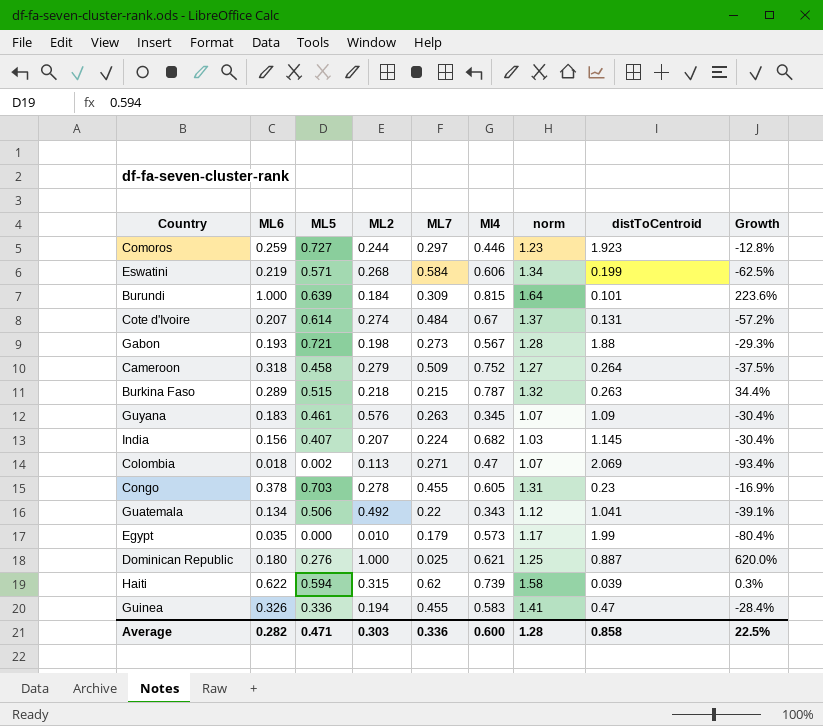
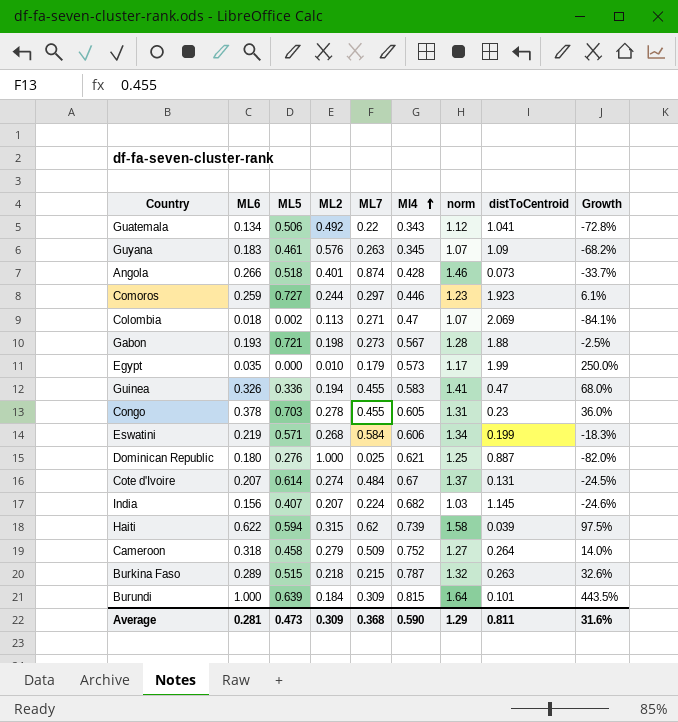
row order: none -> Ml4 ascending
column Growth | formula: ([ML6] - [ML7]) / [ML7] -> ([ML6] - [ML2]) / [ML2]
row Angola: none -> 0.266 | 0.518 | 0.401 | 0.874 | 0.428 | 1.46 | 0.073 | -33.7%
Average | ML6: 0.282 -> 0.281
Average | ML5: 0.471 -> 0.473
Average | ML2: 0.303 -> 0.309
Average | ML7: 0.336 -> 0.368
Average | Ml4: 0.600 -> 0.590
Average | norm: 1.28 -> 1.29
Average | distToCentroid: 0.858 -> 0.811
Average | Growth: 22.5% -> 31.6%

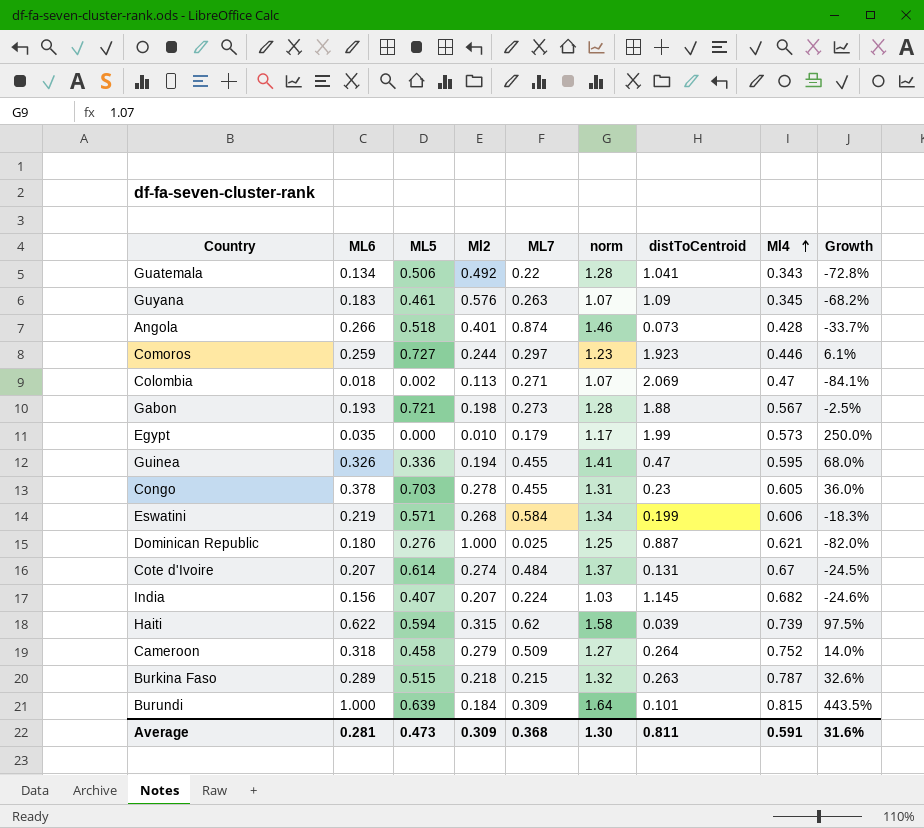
column name: ML2 -> Ml2
column Ml4 | position: 6 -> 8
Guatemala | norm: 1.12 -> 1.28
Guinea | Ml4: 0.583 -> 0.595
Average | norm: 1.29 -> 1.30
Average | Ml4: 0.590 -> 0.591

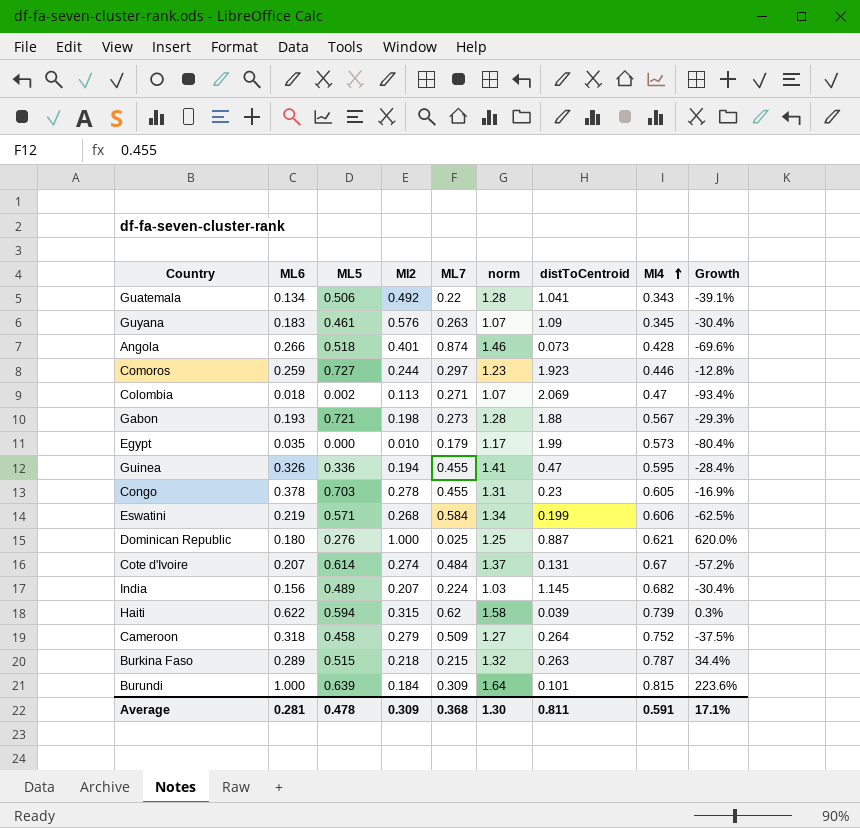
column Growth | formula: ([ML6] - [Ml2]) / [Ml2] -> ([ML6] - [ML7]) / [ML7]
India | ML5: 0.407 -> 0.489
Average | ML5: 0.473 -> 0.478
Average | Growth: 31.6% -> 17.1%

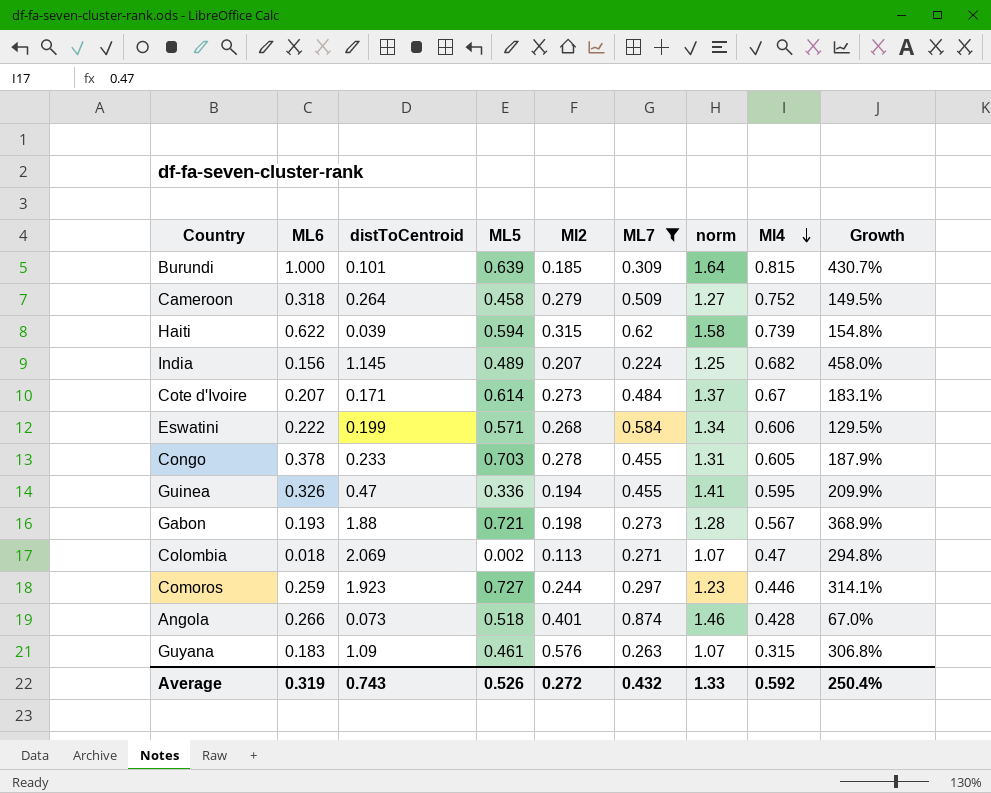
filter: none -> ML7 >= 0.224
row order: Ml4 ascending -> Ml4 descending
column distToCentroid | position: 7 -> 3
column Growth | formula: ([ML6] - [ML7]) / [ML7] -> ([norm] - [ML7]) / [ML7]
Burundi | Ml2: 0.184 -> 0.185
India | norm: 1.03 -> 1.25
Cote d'Ivoire | distToCentroid: 0.131 -> 0.171
Cote d'Ivoire | Ml2: 0.274 -> 0.273
Eswatini | ML6: 0.219 -> 0.222
Congo | distToCentroid: 0.23 -> 0.233
Guyana | Ml4: 0.345 -> 0.315
Average | ML6: 0.281 -> 0.319
Average | distToCentroid: 0.811 -> 0.743
Average | ML5: 0.478 -> 0.526
Average | Ml2: 0.309 -> 0.272
Average | ML7: 0.368 -> 0.432
Average | norm: 1.30 -> 1.33
Average | Ml4: 0.591 -> 0.592
Average | Growth: 17.1% -> 250.4%

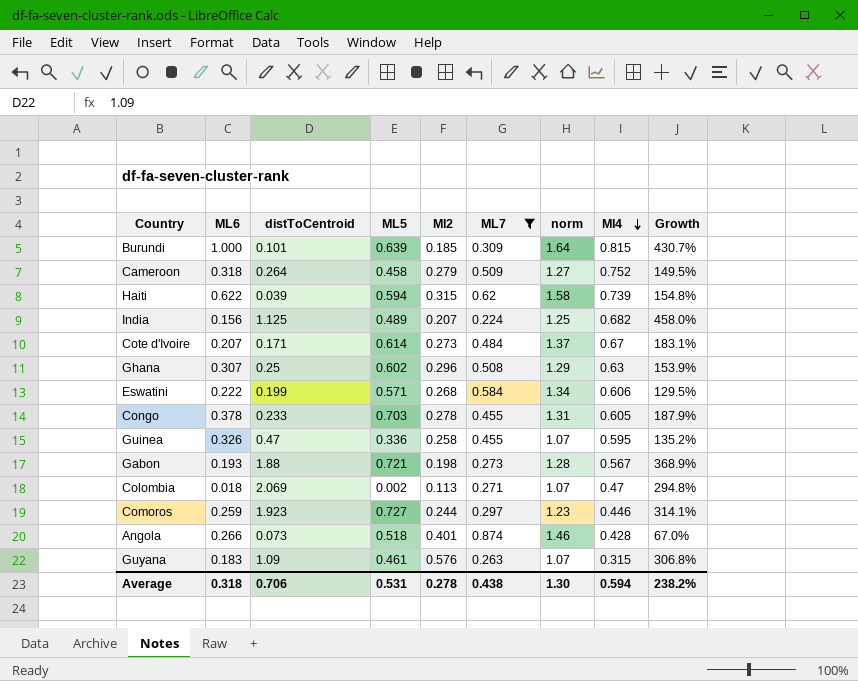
India | distToCentroid: 1.145 -> 1.125
row Ghana: none -> 0.307 | 0.25 | 0.602 | 0.296 | 0.508 | 1.29 | 0.63 | 153.9%
Guinea | Ml2: 0.194 -> 0.258
Guinea | norm: 1.41 -> 1.07
Guinea | Growth: 209.9% -> 135.2%
Average | ML6: 0.319 -> 0.318
Average | distToCentroid: 0.743 -> 0.706
Average | ML5: 0.526 -> 0.531
Average | Ml2: 0.272 -> 0.278
Average | ML7: 0.432 -> 0.438
Average | norm: 1.33 -> 1.30
Average | Ml4: 0.592 -> 0.594
Average | Growth: 250.4% -> 238.2%

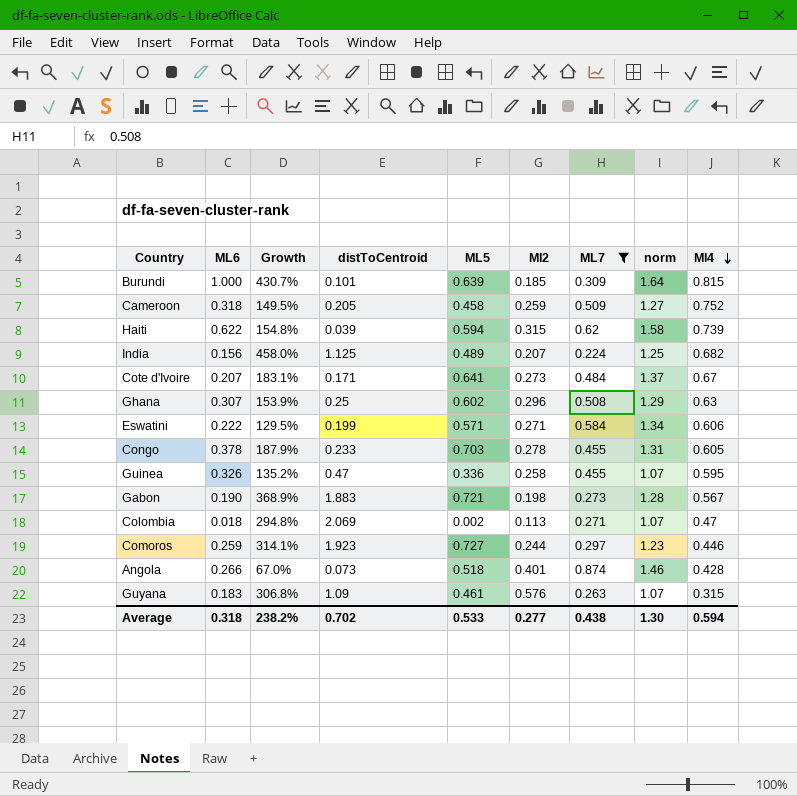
column Growth | position: 9 -> 3
Cameroon | distToCentroid: 0.264 -> 0.205
Cameroon | Ml2: 0.279 -> 0.259
Cote d'Ivoire | ML5: 0.614 -> 0.641
Eswatini | Ml2: 0.268 -> 0.271
Gabon | ML6: 0.193 -> 0.190
Gabon | distToCentroid: 1.88 -> 1.883
Average | distToCentroid: 0.706 -> 0.702
Average | ML5: 0.531 -> 0.533
Average | Ml2: 0.278 -> 0.277

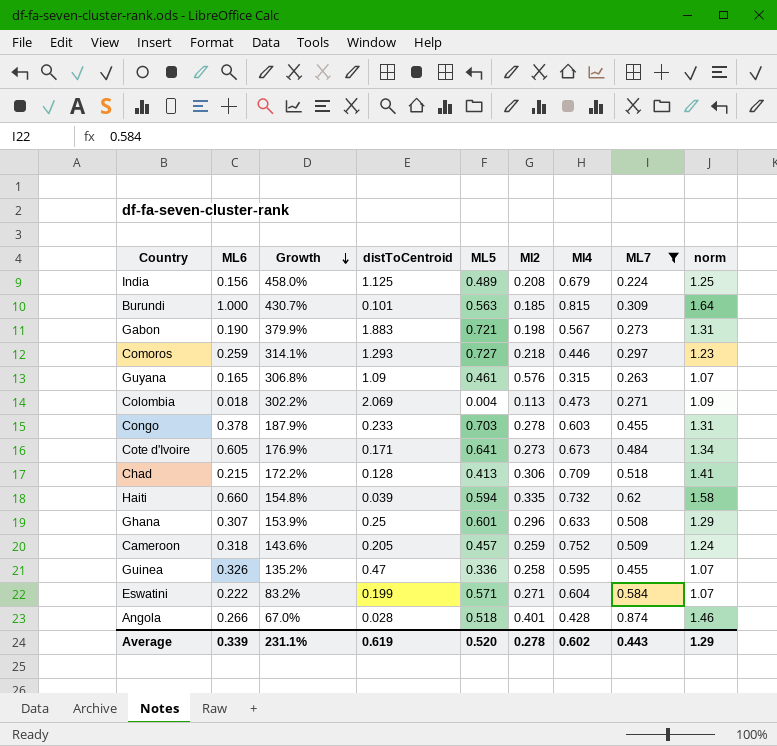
row order: Ml4 descending -> Growth descending
column Ml4 | position: 9 -> 7
India | Ml2: 0.207 -> 0.208
India | Ml4: 0.682 -> 0.679
Burundi | ML5: 0.639 -> 0.563
Gabon | Growth: 368.9% -> 379.9%
Gabon | norm: 1.28 -> 1.31
Comoros | distToCentroid: 1.923 -> 1.293
Comoros | Ml2: 0.244 -> 0.218
Guyana | ML6: 0.183 -> 0.165
Colombia | Growth: 294.8% -> 302.2%
Colombia | ML5: 0.002 -> 0.004
Colombia | Ml4: 0.47 -> 0.473
Colombia | norm: 1.07 -> 1.09
Congo | Ml4: 0.605 -> 0.603
Cote d'Ivoire | ML6: 0.207 -> 0.605
Cote d'Ivoire | Growth: 183.1% -> 176.9%
Cote d'Ivoire | Ml4: 0.67 -> 0.673
Cote d'Ivoire | norm: 1.37 -> 1.34
row Chad: none -> 0.215 | 172.2% | 0.128 | 0.413 | 0.306 | 0.709 | 0.518 | 1.41
Haiti | ML6: 0.622 -> 0.660
Haiti | Ml2: 0.315 -> 0.335
Haiti | Ml4: 0.739 -> 0.732
Ghana | ML5: 0.602 -> 0.601
Ghana | Ml4: 0.63 -> 0.633
Cameroon | Growth: 149.5% -> 143.6%
Cameroon | ML5: 0.458 -> 0.457
Cameroon | norm: 1.27 -> 1.24
Eswatini | Growth: 129.5% -> 83.2%
Eswatini | Ml4: 0.606 -> 0.604
Eswatini | norm: 1.34 -> 1.07
Angola | distToCentroid: 0.073 -> 0.028
Average | ML6: 0.318 -> 0.339
Average | Growth: 238.2% -> 231.1%
Average | distToCentroid: 0.702 -> 0.619
Average | ML5: 0.533 -> 0.520
Average | Ml2: 0.277 -> 0.278
Average | Ml4: 0.594 -> 0.602
Average | ML7: 0.438 -> 0.443
Average | norm: 1.30 -> 1.29

